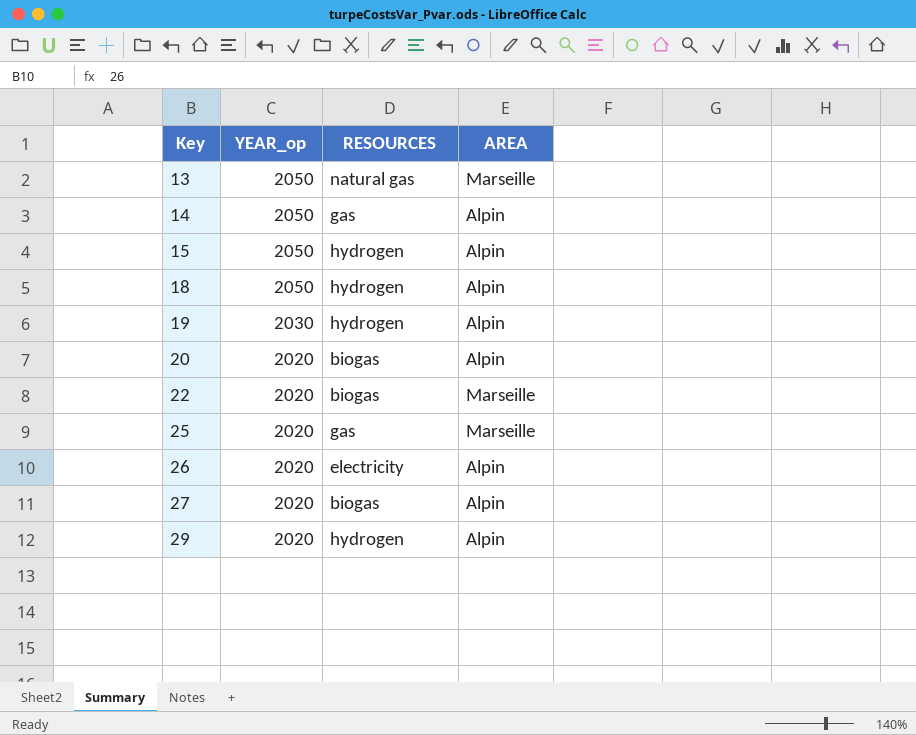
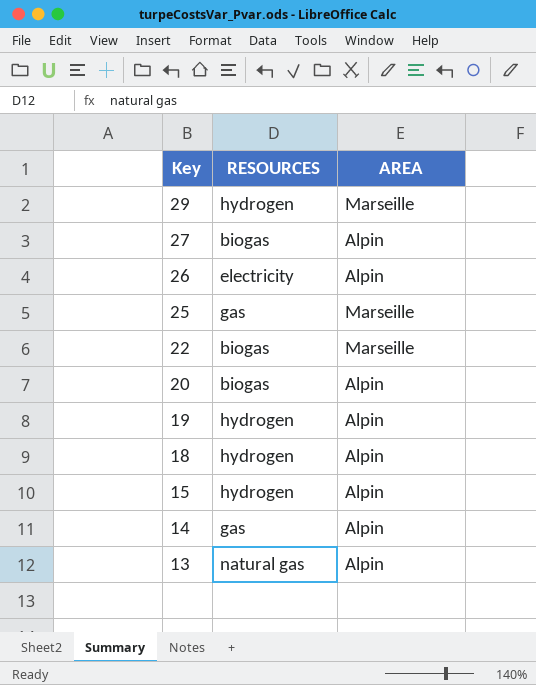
row order: Key ascending -> Key descending
column YEAR_op | position: 2 -> none
29 | AREA: Alpin -> Marseille
13 | AREA: Marseille -> Alpin

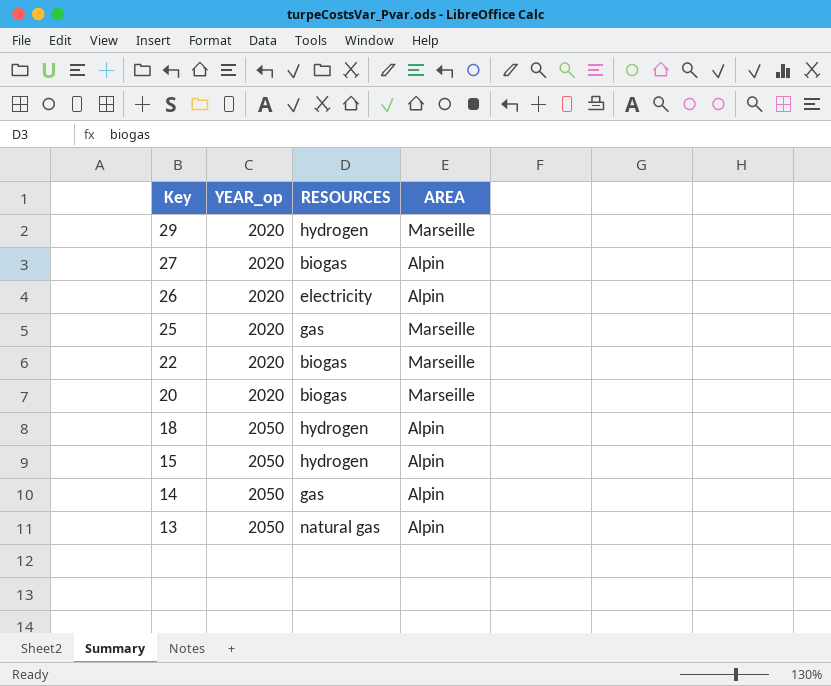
column YEAR_op | position: none -> 2
row 19: hydrogen | Alpin -> none
20 | AREA: Alpin -> Marseille

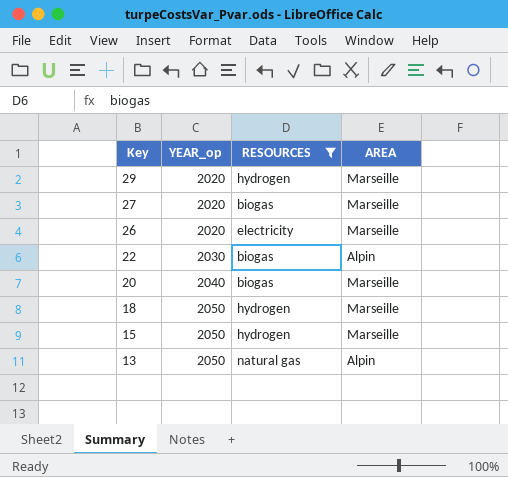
filter: none -> RESOURCES != gas
27 | AREA: Alpin -> Marseille
26 | AREA: Alpin -> Marseille
22 | YEAR_op: 2020 -> 2030
22 | AREA: Marseille -> Alpin
20 | YEAR_op: 2020 -> 2040
18 | AREA: Alpin -> Marseille
15 | AREA: Alpin -> Marseille

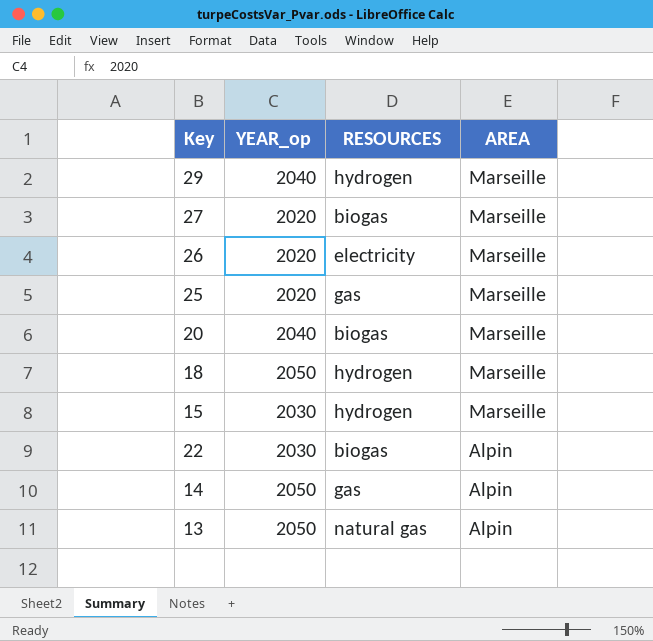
filter: RESOURCES != gas -> none
row order: Key descending -> AREA descending
29 | YEAR_op: 2020 -> 2040
15 | YEAR_op: 2050 -> 2030

